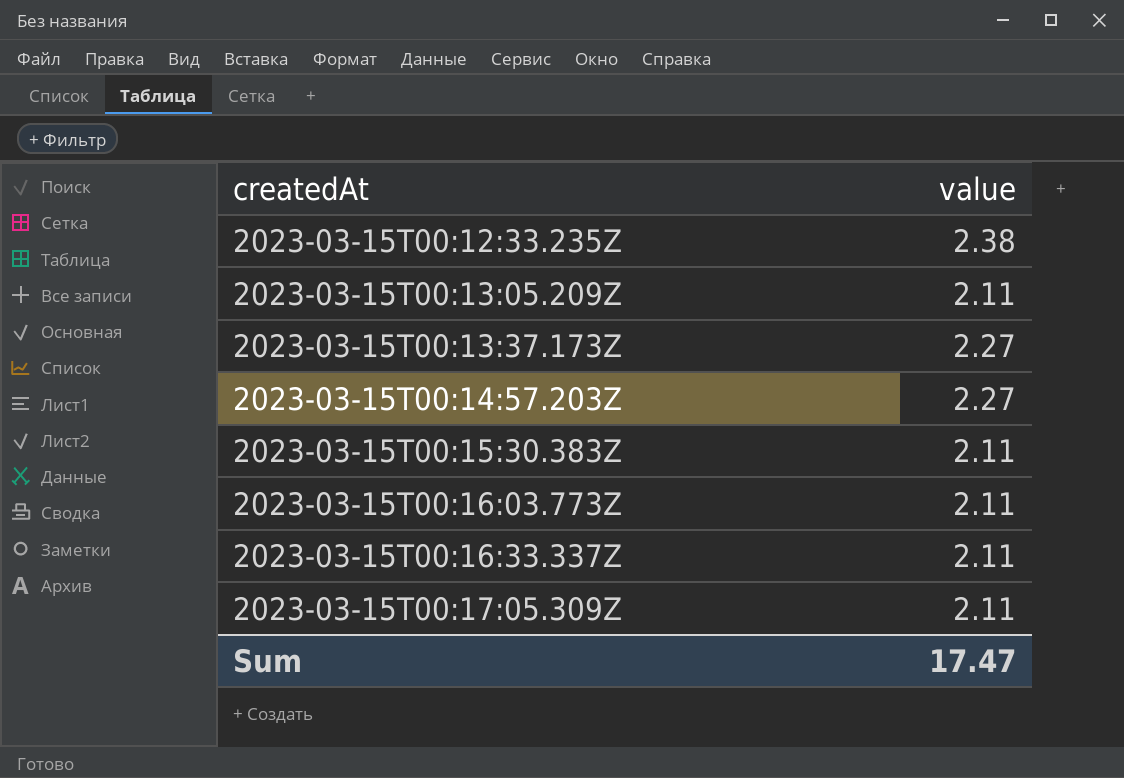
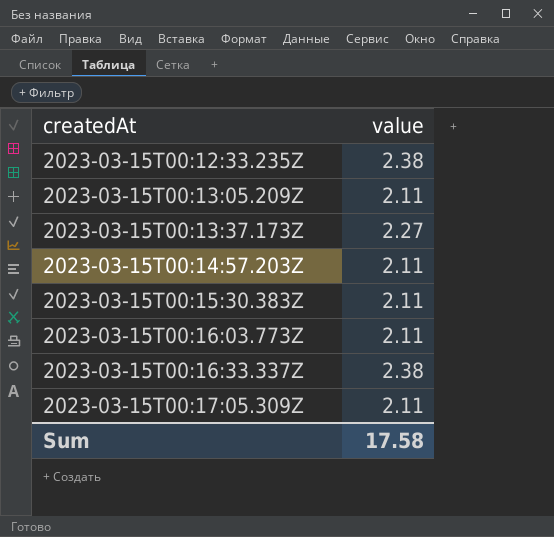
2023-03-15T00:14:57.203Z | value: 2.27 -> 2.11
2023-03-15T00:16:33.337Z | value: 2.11 -> 2.38
Sum | value: 17.47 -> 17.58

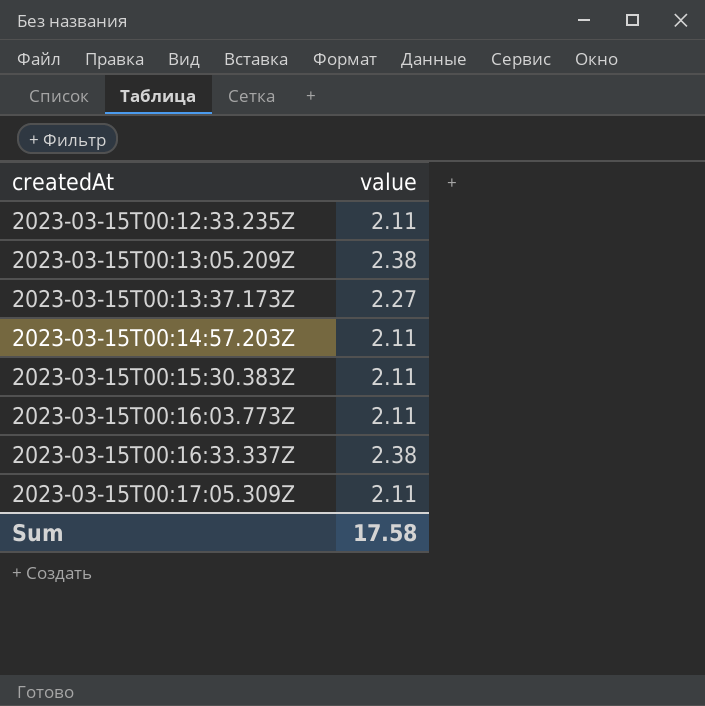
2023-03-15T00:12:33.235Z | value: 2.38 -> 2.11
2023-03-15T00:13:05.209Z | value: 2.11 -> 2.38

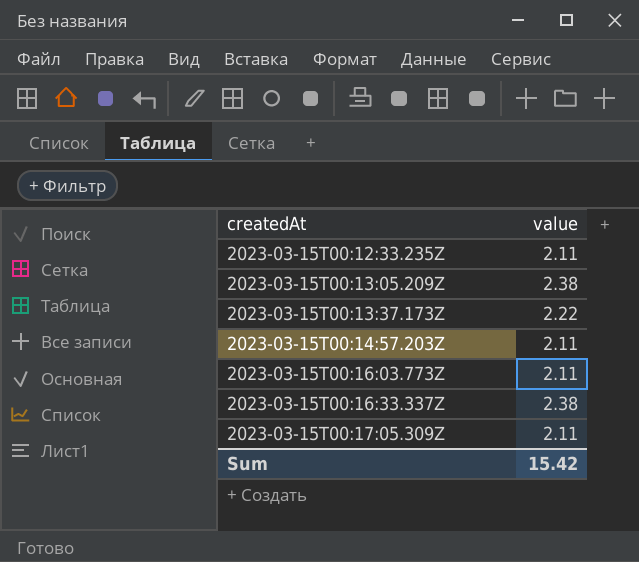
row 2023-03-15T00:15:30.383Z: 2.11 -> none
2023-03-15T00:13:37.173Z | value: 2.27 -> 2.22
Sum | value: 17.58 -> 15.42

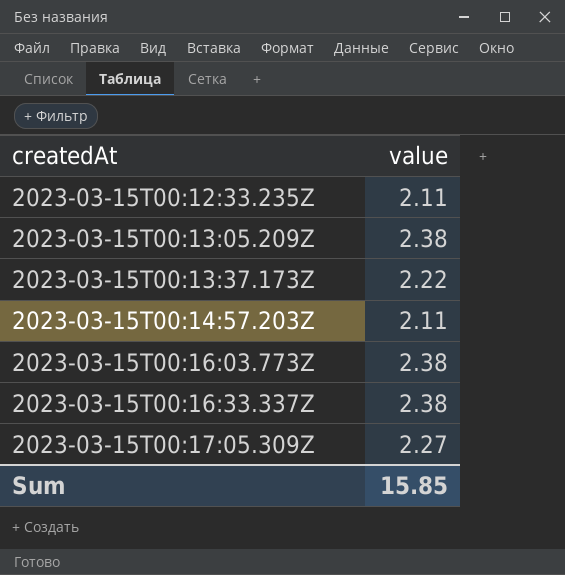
2023-03-15T00:16:03.773Z | value: 2.11 -> 2.38
2023-03-15T00:17:05.309Z | value: 2.11 -> 2.27
Sum | value: 15.42 -> 15.85

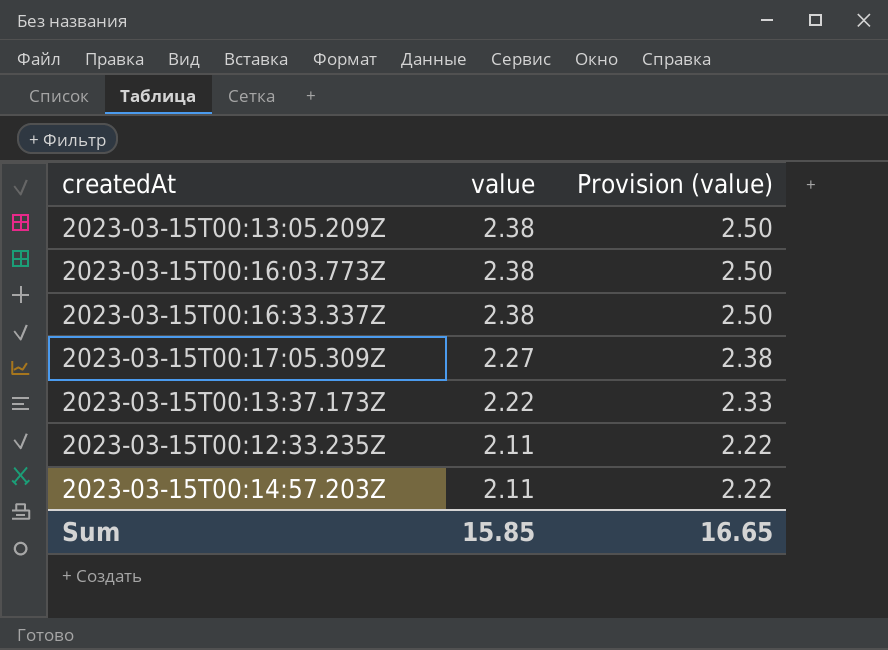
row order: createdAt ascending -> value descending
column Provision (value) | formula: none -> [value] * 1.05

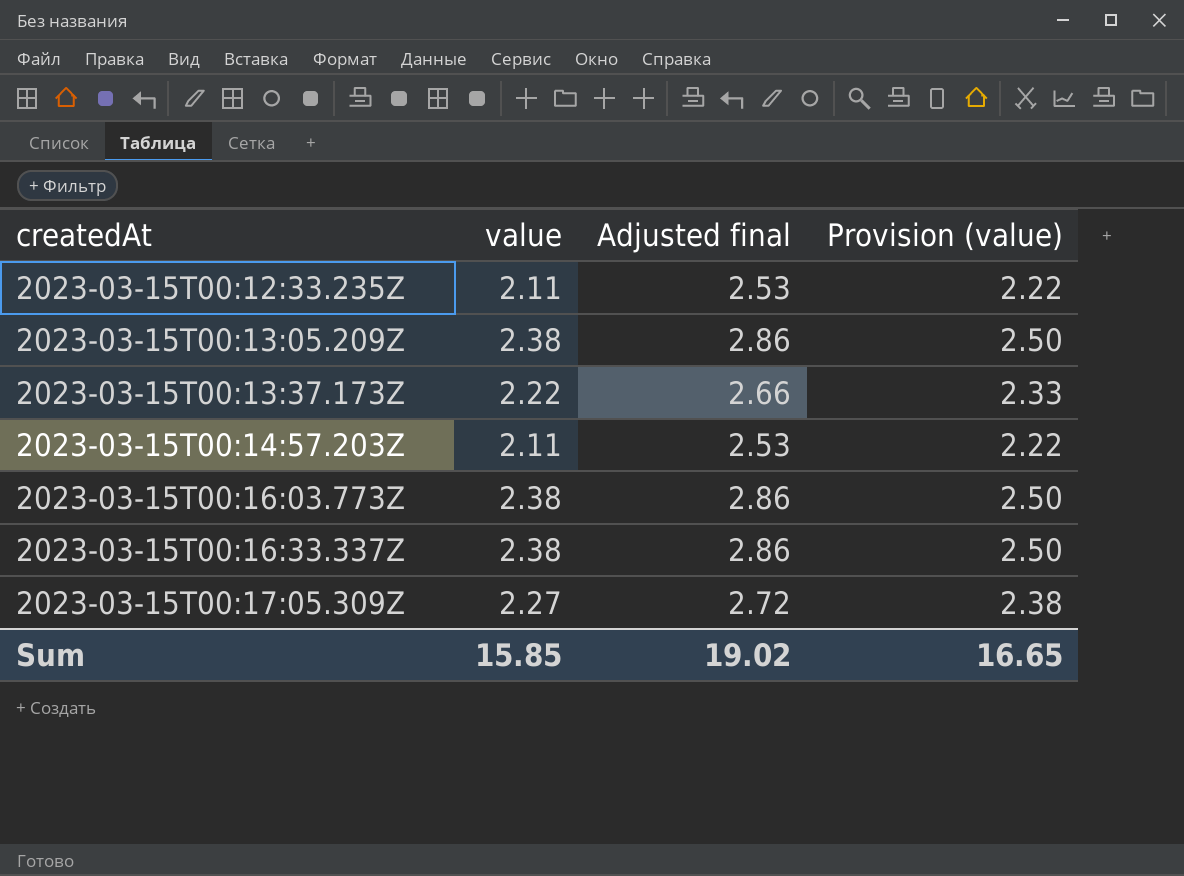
row order: value descending -> createdAt ascending
column Adjusted final | formula: none -> [value] * 1.2

